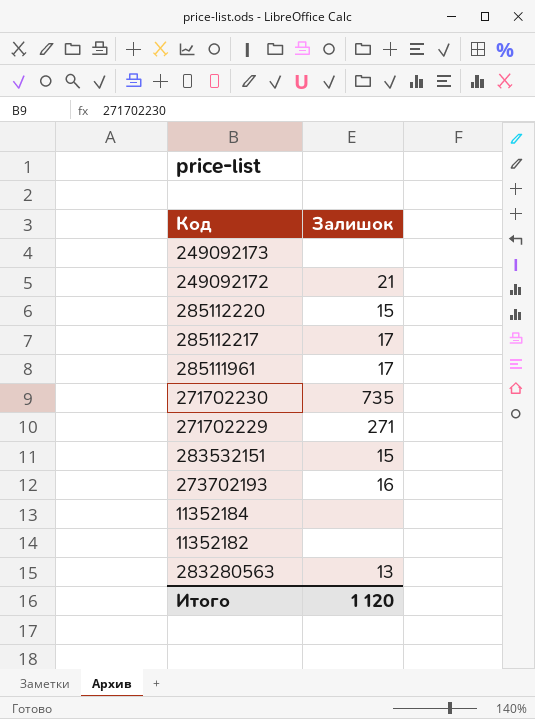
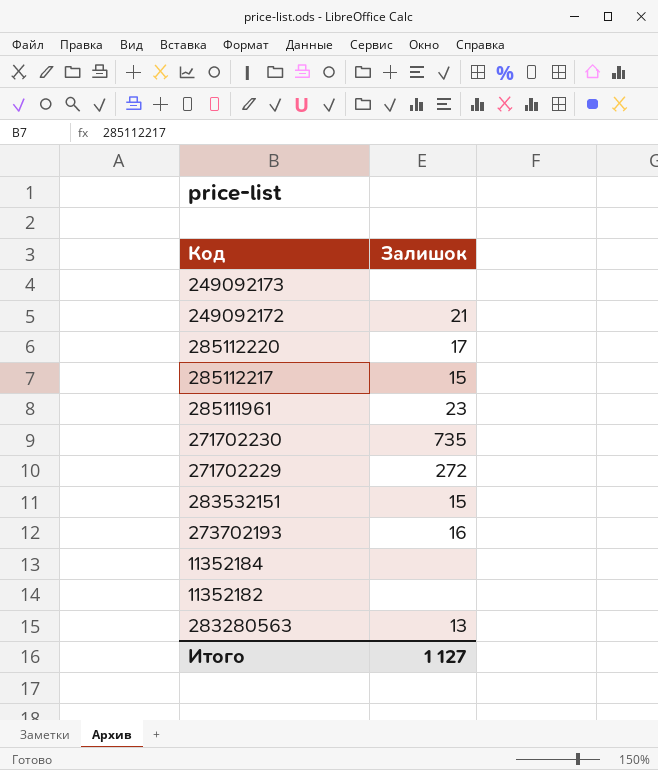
285112220 | Залишок: 15 -> 17
285112217 | Залишок: 17 -> 15
285111961 | Залишок: 17 -> 23
271702229 | Залишок: 271 -> 272
Итого | Залишок: 1 120 -> 1 127

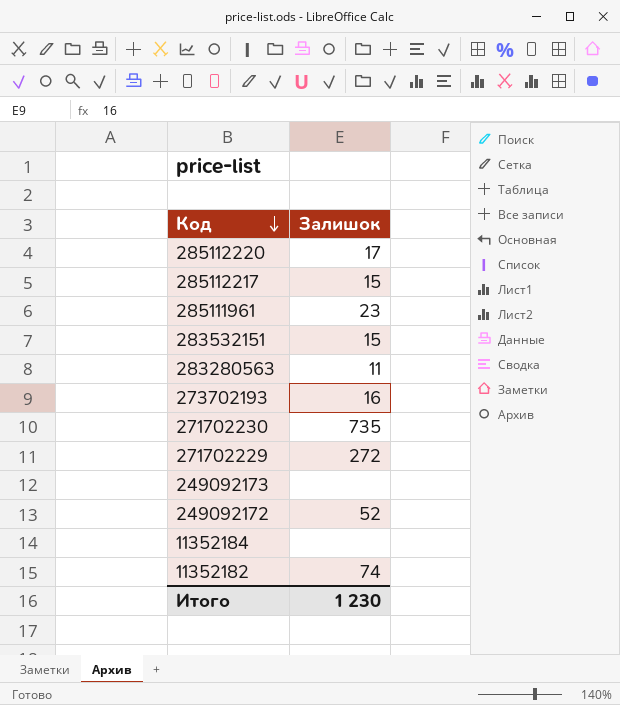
row order: none -> Код descending
283280563 | Залишок: 13 -> 11
249092172 | Залишок: 21 -> 52
11352182 | Залишок: none -> 74
Итого | Залишок: 1 127 -> 1 230

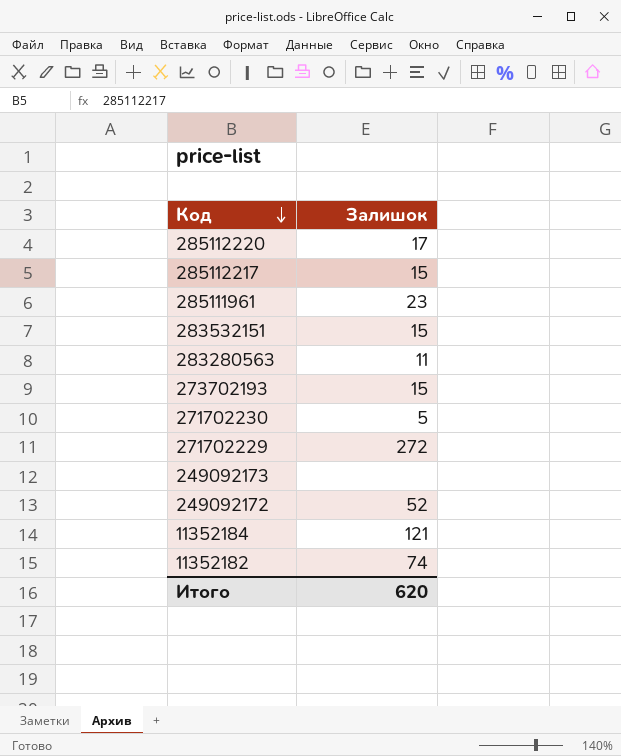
273702193 | Залишок: 16 -> 15
271702230 | Залишок: 735 -> 5
11352184 | Залишок: none -> 121
Итого | Залишок: 1 230 -> 620

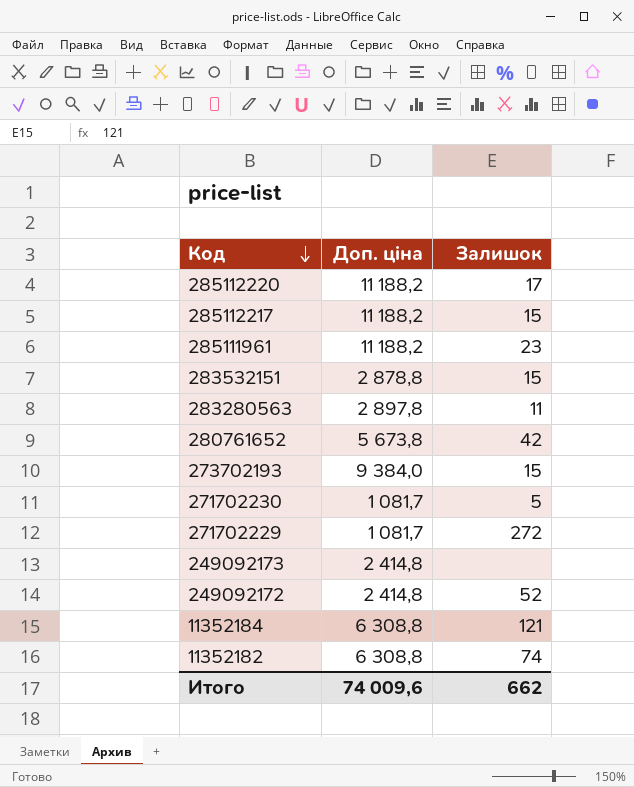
column Доп. ціна | position: none -> 2
row 280761652: none -> 5 673,8 | 42
Итого | Залишок: 620 -> 662

